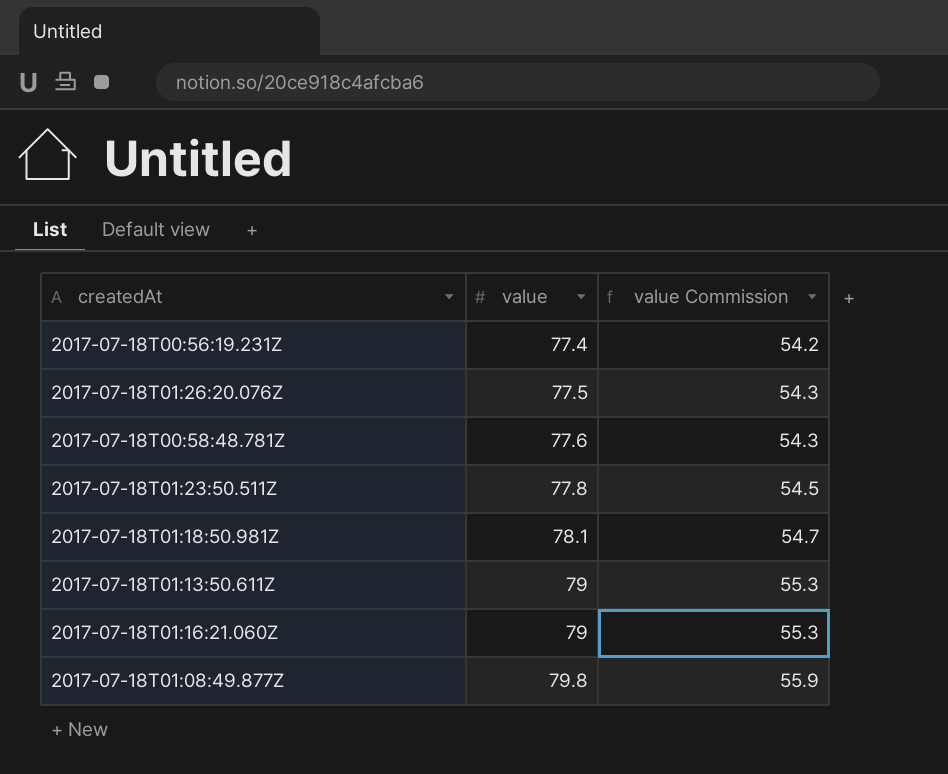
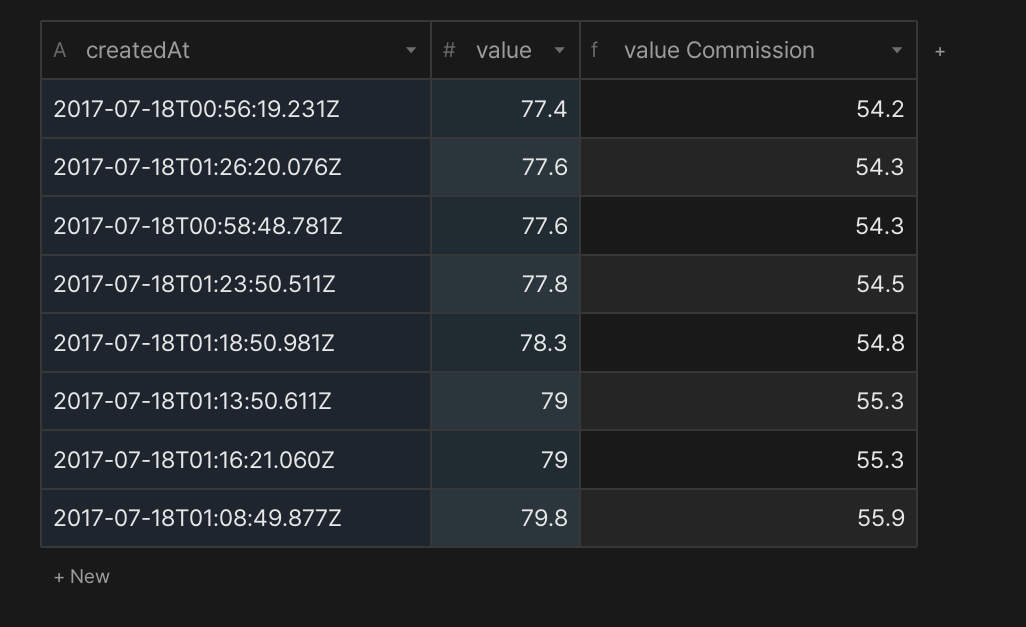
2017-07-18T01:26:20.076Z | value: 77.5 -> 77.6
2017-07-18T01:18:50.981Z | value: 78.1 -> 78.3
2017-07-18T01:18:50.981Z | value Commission: 54.7 -> 54.8

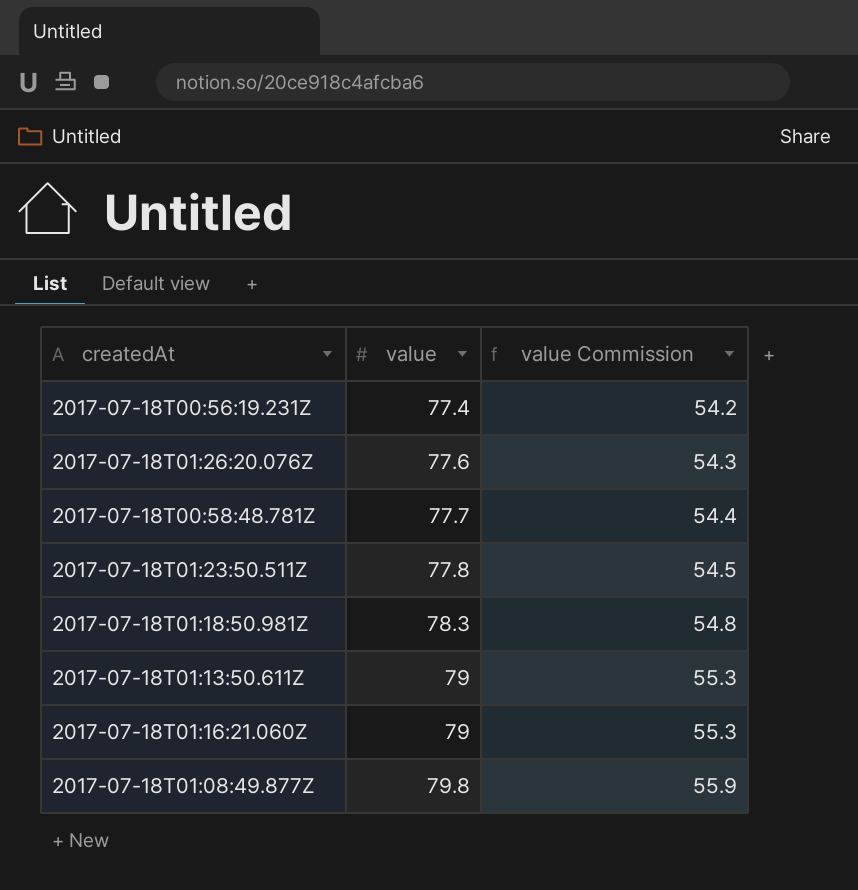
2017-07-18T00:58:48.781Z | value: 77.6 -> 77.7
2017-07-18T00:58:48.781Z | value Commission: 54.3 -> 54.4

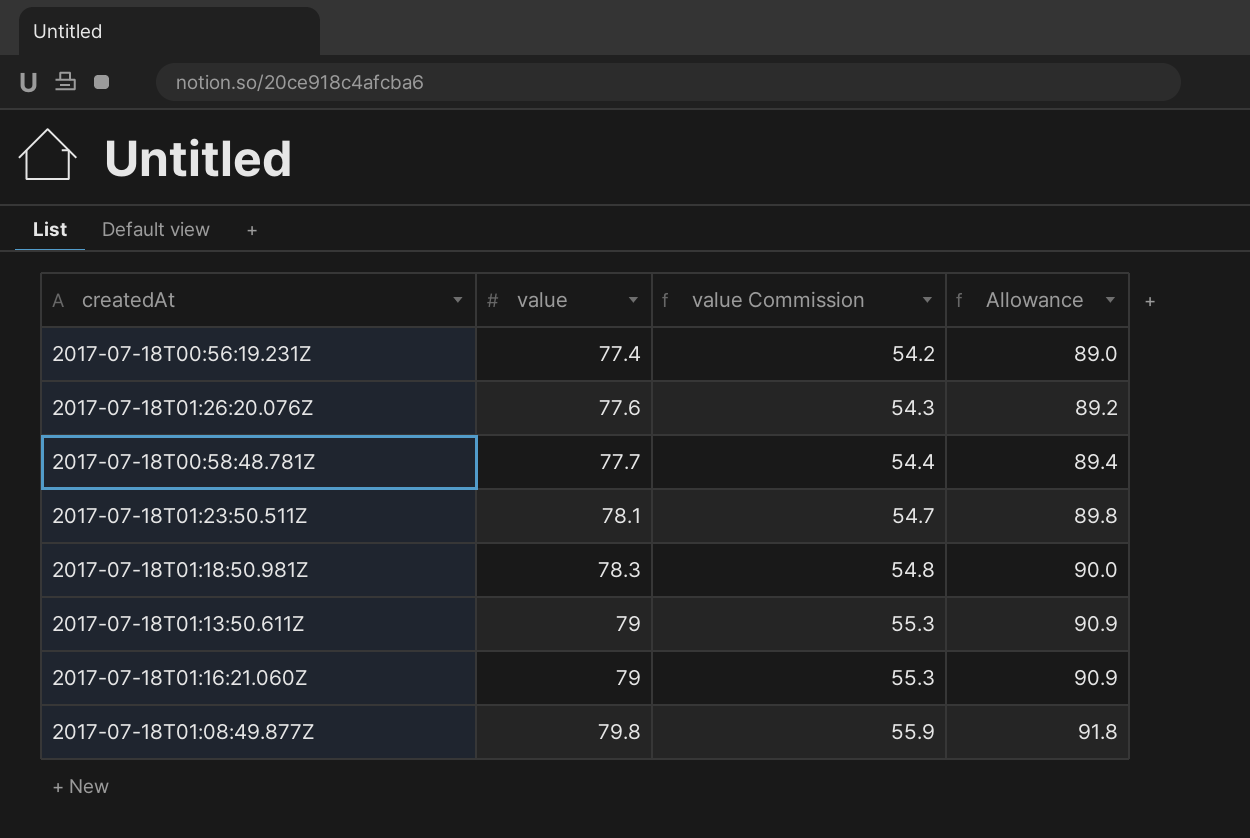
column Allowance | formula: none -> [value] * 1.15
2017-07-18T01:23:50.511Z | value: 77.8 -> 78.1
2017-07-18T01:23:50.511Z | value Commission: 54.5 -> 54.7

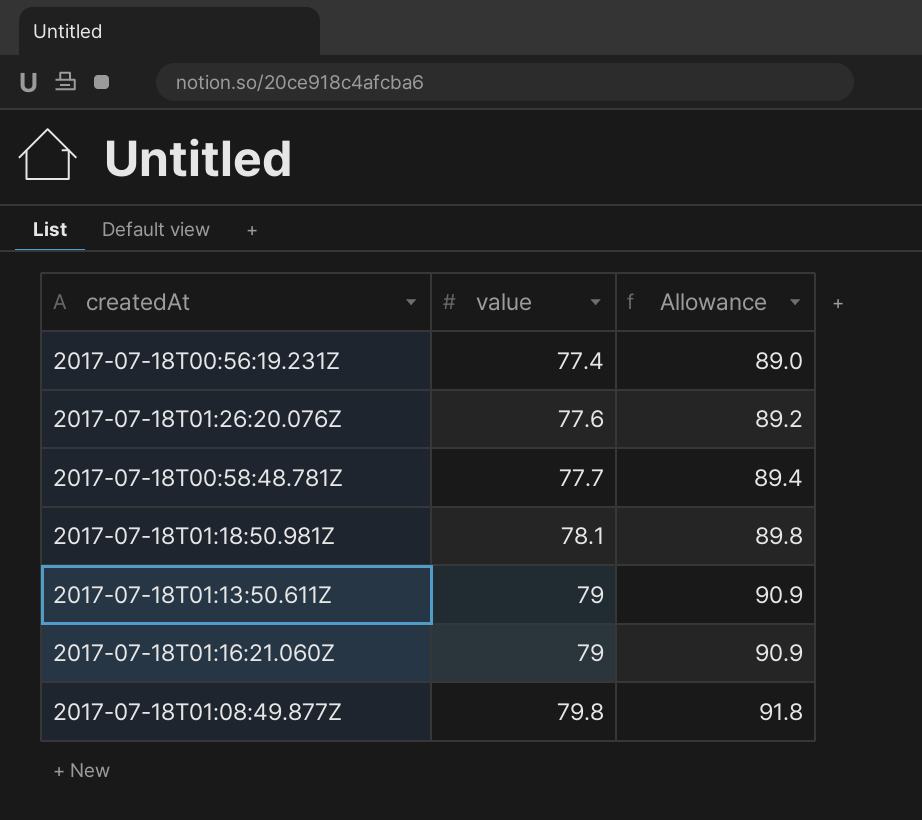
column value Commission | formula: [value] * 0.7 -> none
row 2017-07-18T01:23:50.511Z: 78.1 | 54.7 | 89.8 -> none
2017-07-18T01:18:50.981Z | value: 78.3 -> 78.1
2017-07-18T01:18:50.981Z | Allowance: 90.0 -> 89.8

